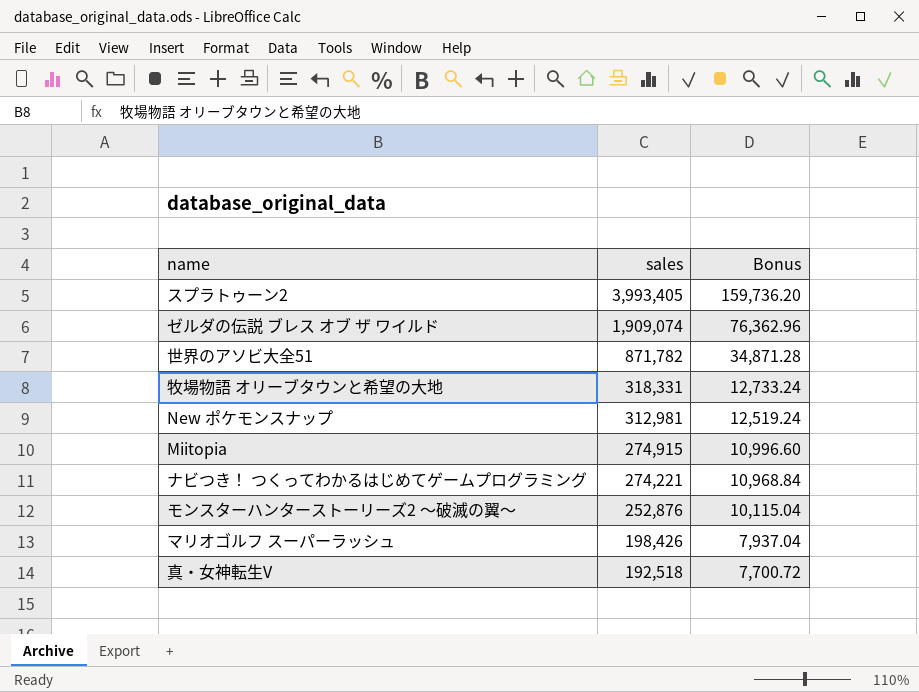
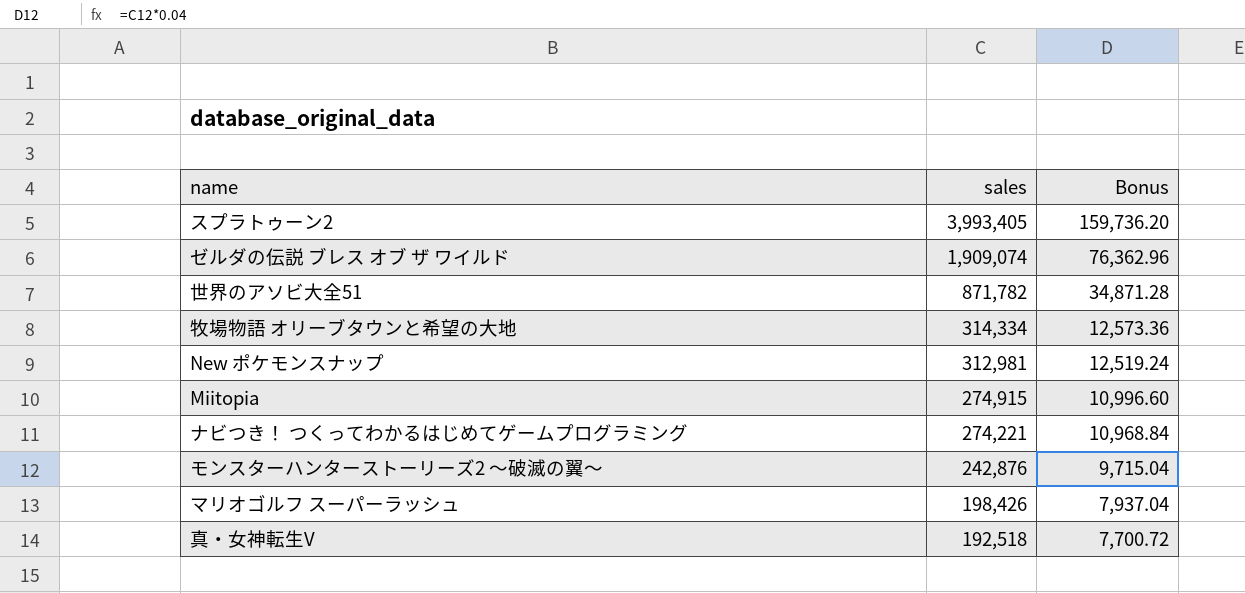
牧場物語 オリーブタウンと希望の大地 | sales: 318,331 -> 314,334
牧場物語 オリーブタウンと希望の大地 | Bonus: 12,733.24 -> 12,573.36
モンスターハンターストーリーズ2 〜破滅の翼〜 | sales: 252,876 -> 242,876
モンスターハンターストーリーズ2 〜破滅の翼〜 | Bonus: 10,115.04 -> 9,715.04

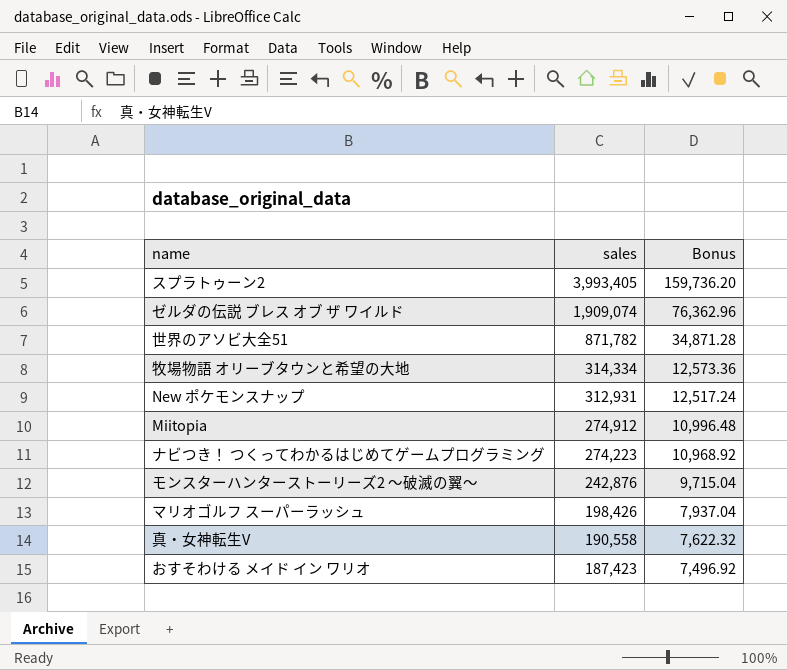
New ポケモンスナップ | sales: 312,981 -> 312,931
New ポケモンスナップ | Bonus: 12,519.24 -> 12,517.24
Miitopia | sales: 274,915 -> 274,912
Miitopia | Bonus: 10,996.60 -> 10,996.48
ナビつき！ つくってわかるはじめてゲームプログラミング | sales: 274,221 -> 274,223
ナビつき！ つくってわかるはじめてゲームプログラミング | Bonus: 10,968.84 -> 10,968.92
真・女神転生V | sales: 192,518 -> 190,558
真・女神転生V | Bonus: 7,700.72 -> 7,622.32
row おすそわける メイド イン ワリオ: none -> 187,423 | 7,496.92

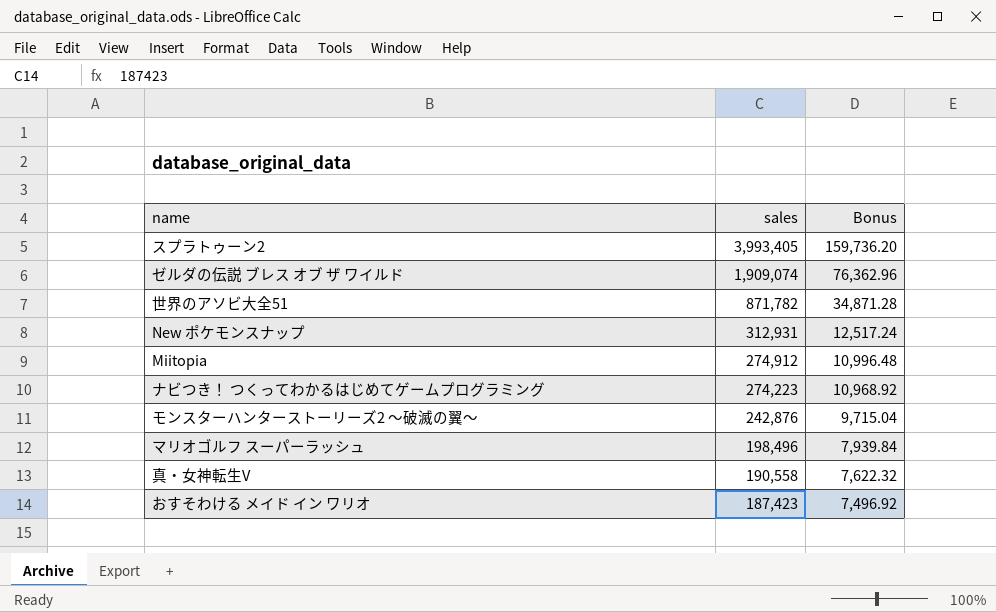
row 牧場物語 オリーブタウンと希望の大地: 314,334 | 12,573.36 -> none
マリオゴルフ スーパーラッシュ | sales: 198,426 -> 198,496
マリオゴルフ スーパーラッシュ | Bonus: 7,937.04 -> 7,939.84

